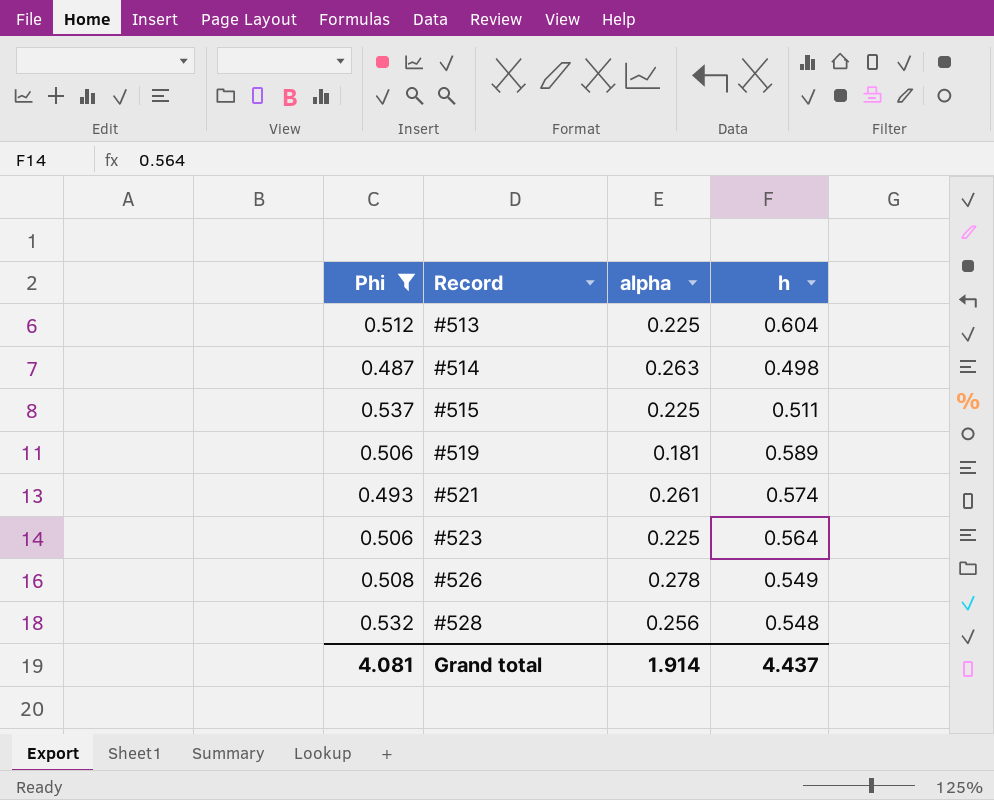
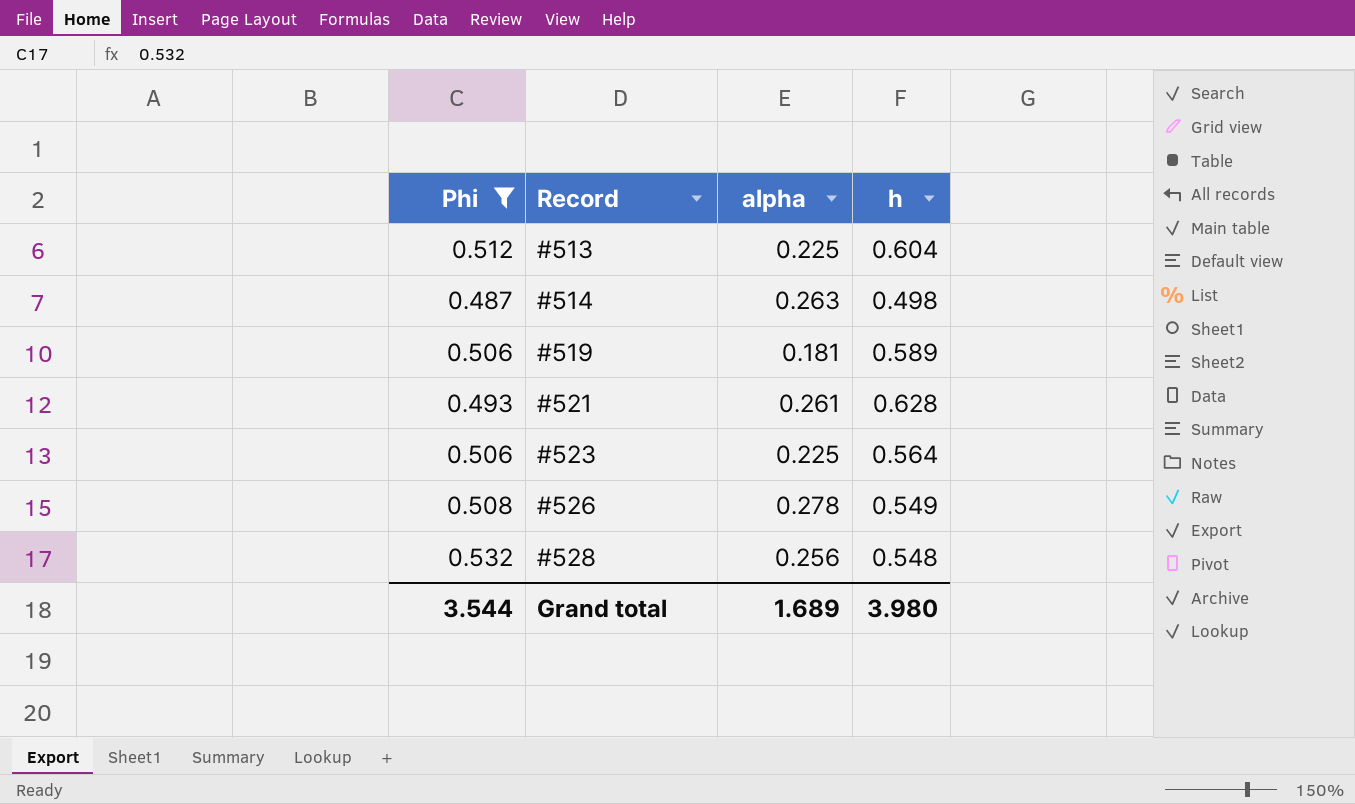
row #515: 0.537 | 0.225 | 0.511 -> none
#521 | h: 0.574 -> 0.628
Grand total | Phi: 4.081 -> 3.544
Grand total | alpha: 1.914 -> 1.689
Grand total | h: 4.437 -> 3.980

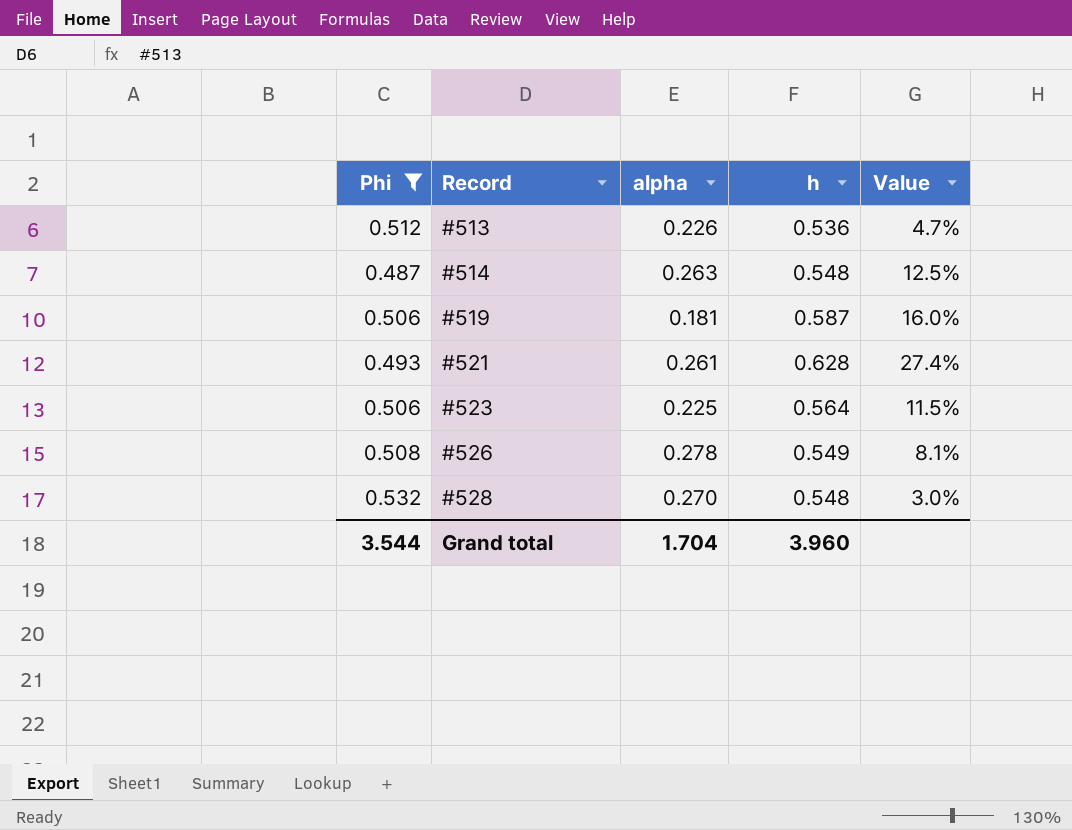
column Value | formula: none -> ([h] - [Phi]) / [Phi]
#513 | alpha: 0.225 -> 0.226
#513 | h: 0.604 -> 0.536
#514 | h: 0.498 -> 0.548
#519 | h: 0.589 -> 0.587
#528 | alpha: 0.256 -> 0.270
Grand total | alpha: 1.689 -> 1.704
Grand total | h: 3.980 -> 3.960

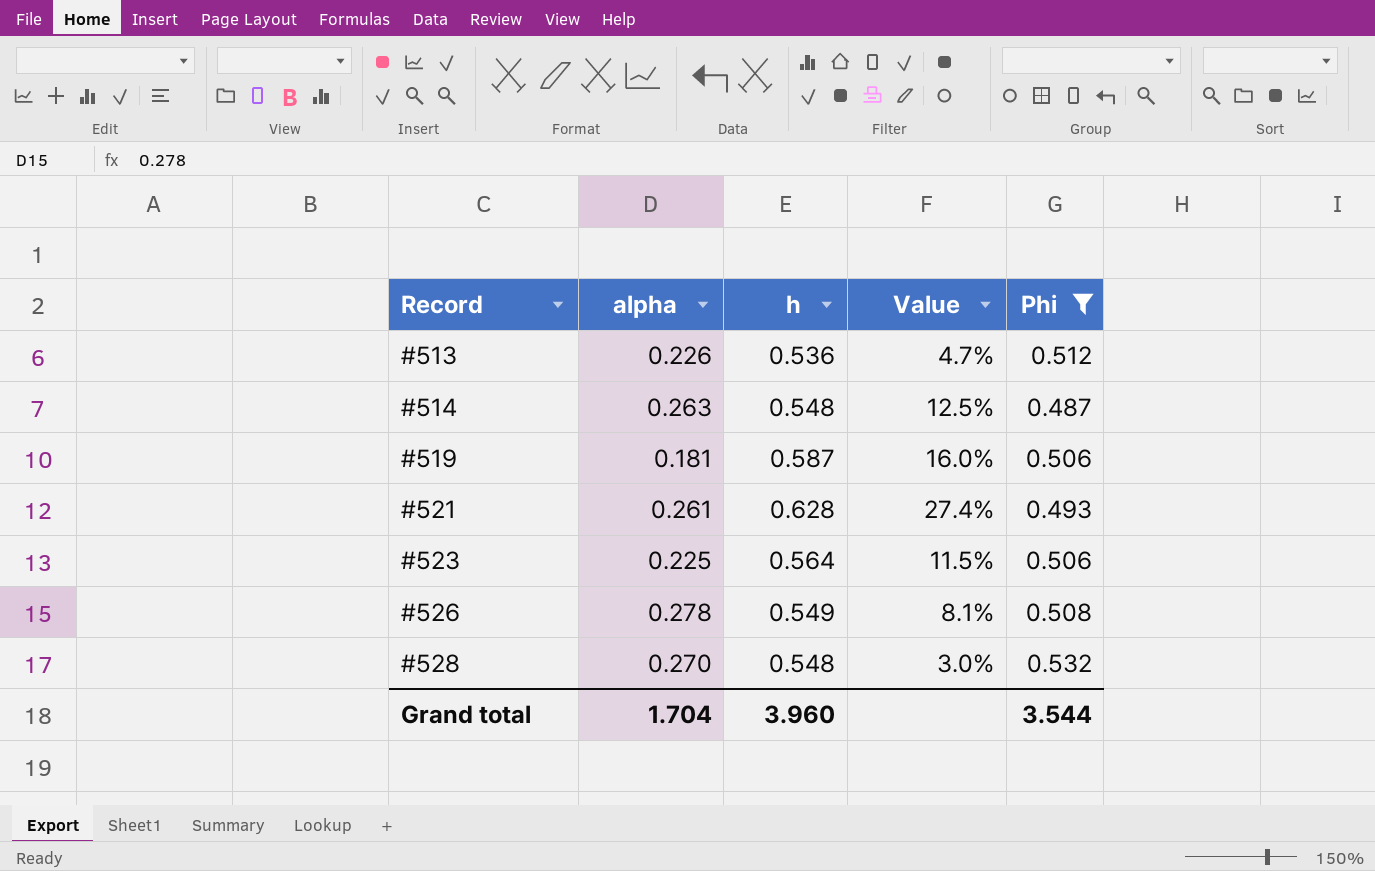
column Phi | position: 1 -> 5

